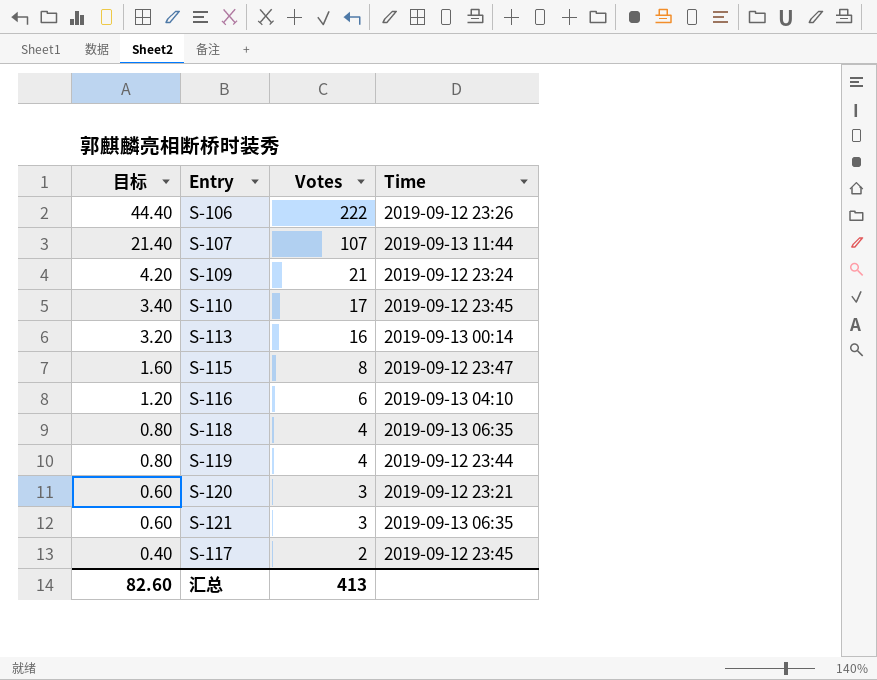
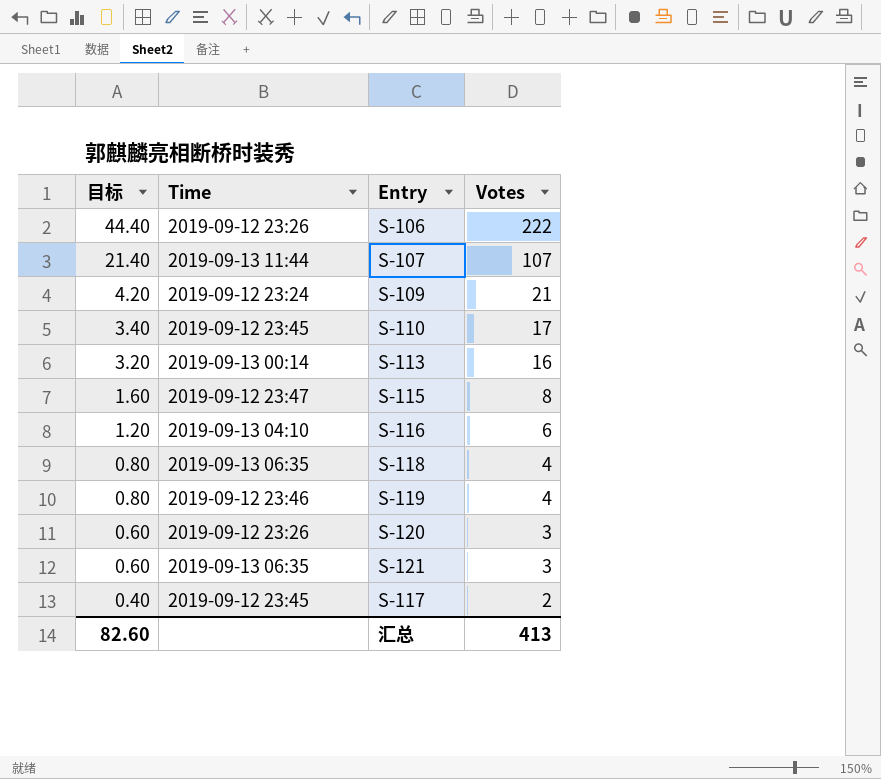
column Time | position: 4 -> 2
S-119 | Time: 2019-09-12 23:44 -> 2019-09-12 23:46
S-120 | Time: 2019-09-12 23:21 -> 2019-09-12 23:26

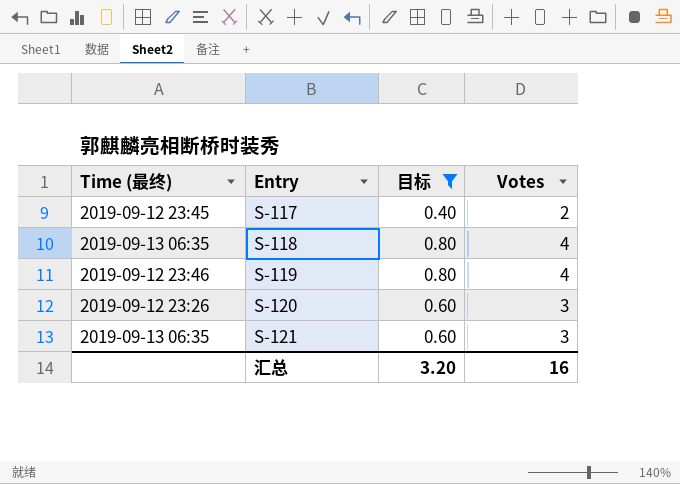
filter: none -> 目标 <= 0.80
row order: 目标 descending -> Entry ascending
column name: Time -> Time (最终)
column 目标 | position: 1 -> 3
汇总 | 目标: 82.60 -> 3.20
汇总 | Votes: 413 -> 16

